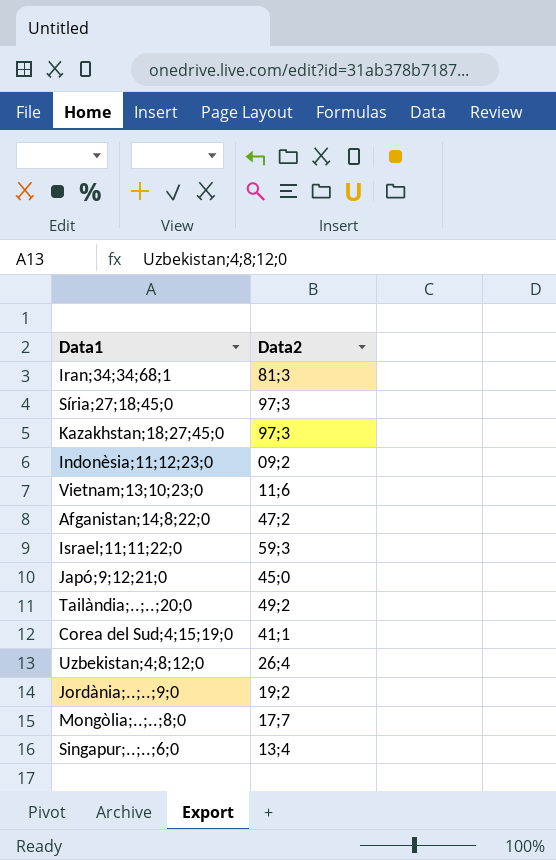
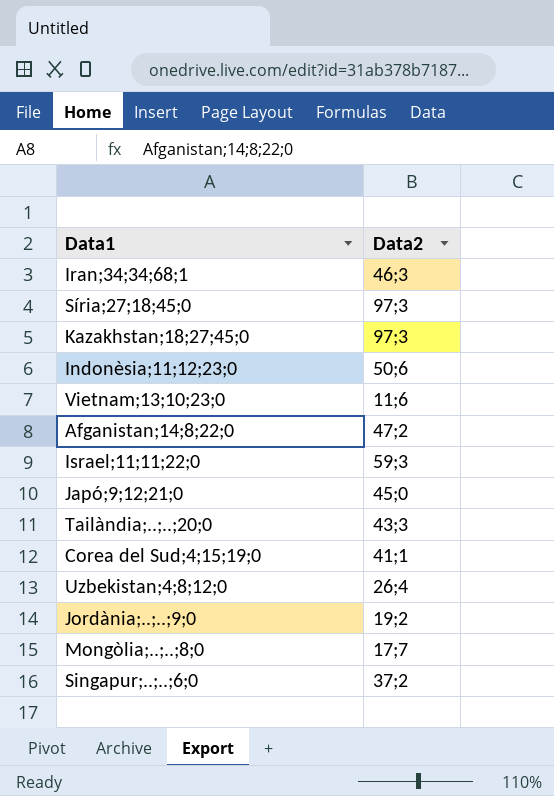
Iran;34;34;68;1 | Data2: 81;3 -> 46;3
Indonèsia;11;12;23;0 | Data2: 09;2 -> 50;6
Tailàndia;..;..;20;0 | Data2: 49;2 -> 43;3
Singapur;..;..;6;0 | Data2: 13;4 -> 37;2

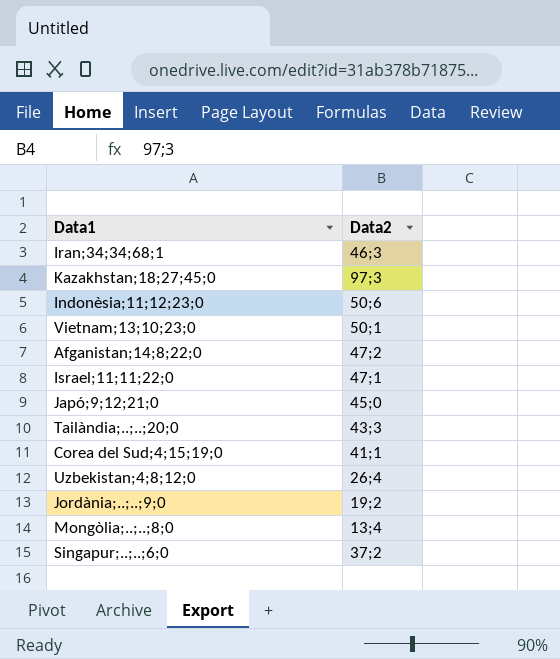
row Síria;27;18;45;0: 97;3 -> none
Vietnam;13;10;23;0 | Data2: 11;6 -> 50;1
Israel;11;11;22;0 | Data2: 59;3 -> 47;1
Mongòlia;..;..;8;0 | Data2: 17;7 -> 13;4

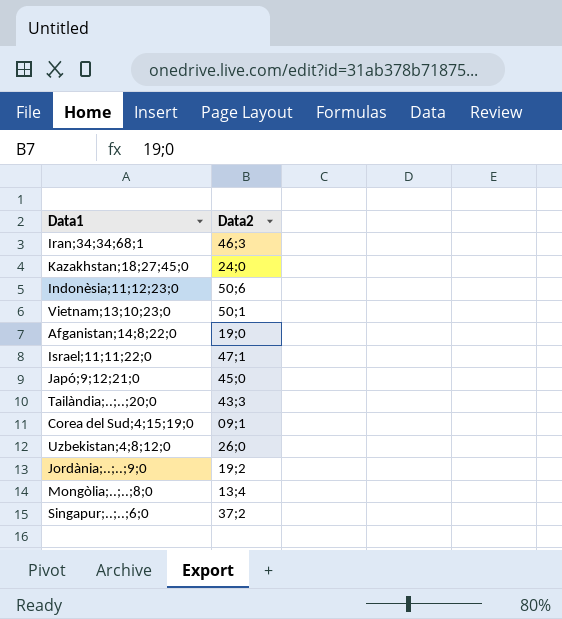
Kazakhstan;18;27;45;0 | Data2: 97;3 -> 24;0
Afganistan;14;8;22;0 | Data2: 47;2 -> 19;0
Corea del Sud;4;15;19;0 | Data2: 41;1 -> 09;1
Uzbekistan;4;8;12;0 | Data2: 26;4 -> 26;0

